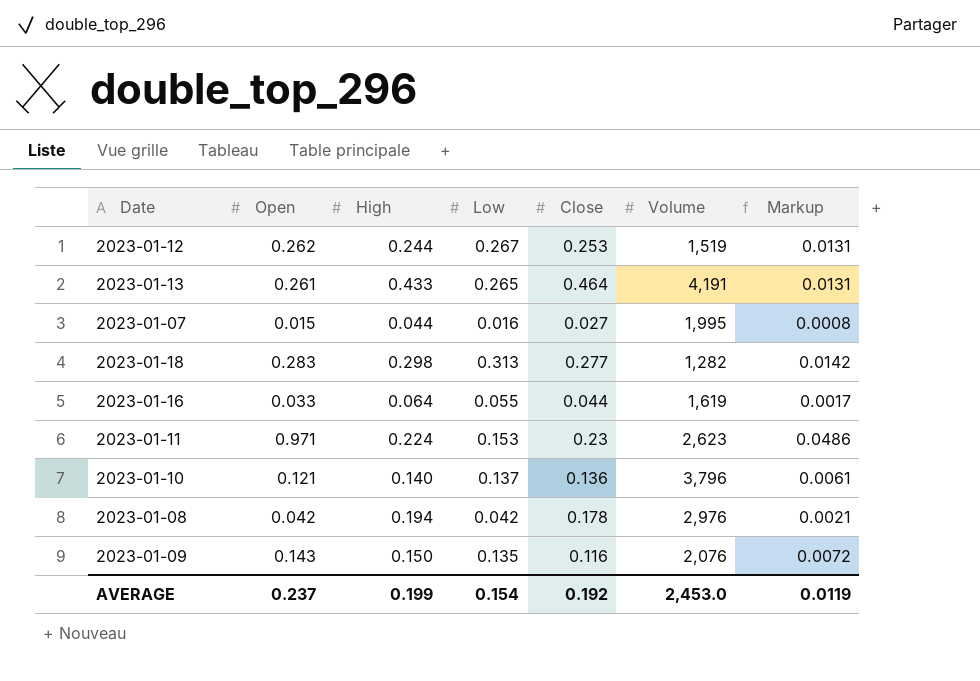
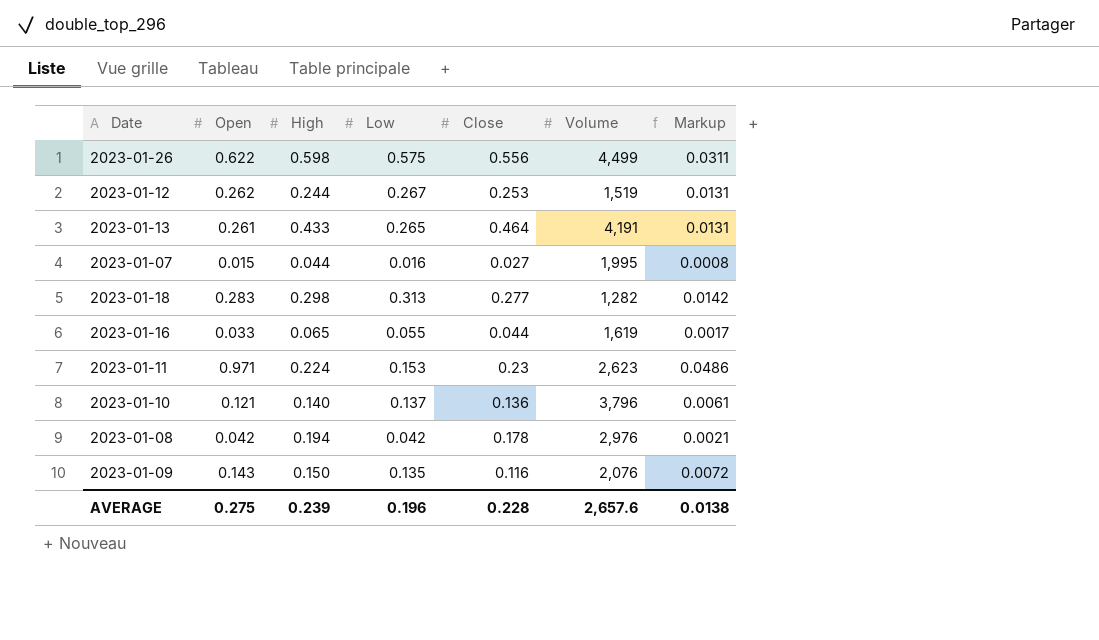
row 2023-01-26: none -> 0.622 | 0.598 | 0.575 | 0.556 | 4,499 | 0.0311
2023-01-16 | High: 0.064 -> 0.065
AVERAGE | Open: 0.237 -> 0.275
AVERAGE | High: 0.199 -> 0.239
AVERAGE | Low: 0.154 -> 0.196
AVERAGE | Close: 0.192 -> 0.228
AVERAGE | Volume: 2,453.0 -> 2,657.6
AVERAGE | Markup: 0.0119 -> 0.0138

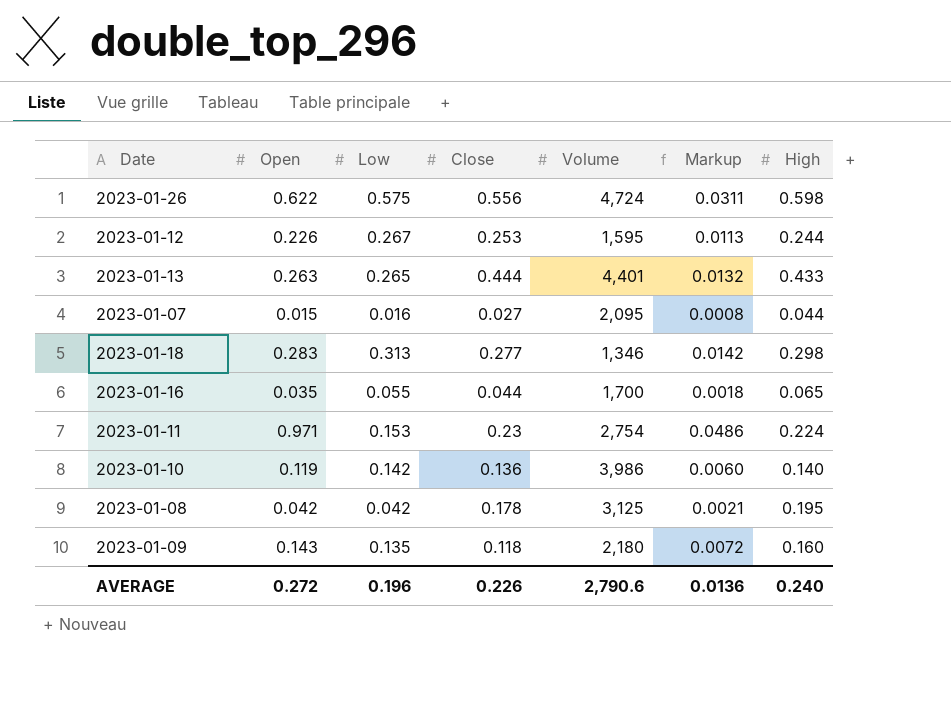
column High | position: 3 -> 7
2023-01-26 | Volume: 4,499 -> 4,724
2023-01-12 | Open: 0.262 -> 0.226
2023-01-12 | Volume: 1,519 -> 1,595
2023-01-12 | Markup: 0.0131 -> 0.0113
2023-01-13 | Open: 0.261 -> 0.263
2023-01-13 | Close: 0.464 -> 0.444
2023-01-13 | Volume: 4,191 -> 4,401
2023-01-13 | Markup: 0.0131 -> 0.0132
2023-01-07 | Volume: 1,995 -> 2,095
2023-01-18 | Volume: 1,282 -> 1,346
2023-01-16 | Open: 0.033 -> 0.035
2023-01-16 | Volume: 1,619 -> 1,700
2023-01-16 | Markup: 0.0017 -> 0.0018
2023-01-11 | Volume: 2,623 -> 2,754
2023-01-10 | Open: 0.121 -> 0.119
2023-01-10 | Low: 0.137 -> 0.142
2023-01-10 | Volume: 3,796 -> 3,986
2023-01-10 | Markup: 0.0061 -> 0.0060
2023-01-08 | Volume: 2,976 -> 3,125
2023-01-08 | High: 0.194 -> 0.195
2023-01-09 | Close: 0.116 -> 0.118
2023-01-09 | Volume: 2,076 -> 2,180
2023-01-09 | High: 0.150 -> 0.160
AVERAGE | Open: 0.275 -> 0.272
AVERAGE | Close: 0.228 -> 0.226
AVERAGE | Volume: 2,657.6 -> 2,790.6
AVERAGE | Markup: 0.0138 -> 0.0136
AVERAGE | High: 0.239 -> 0.240

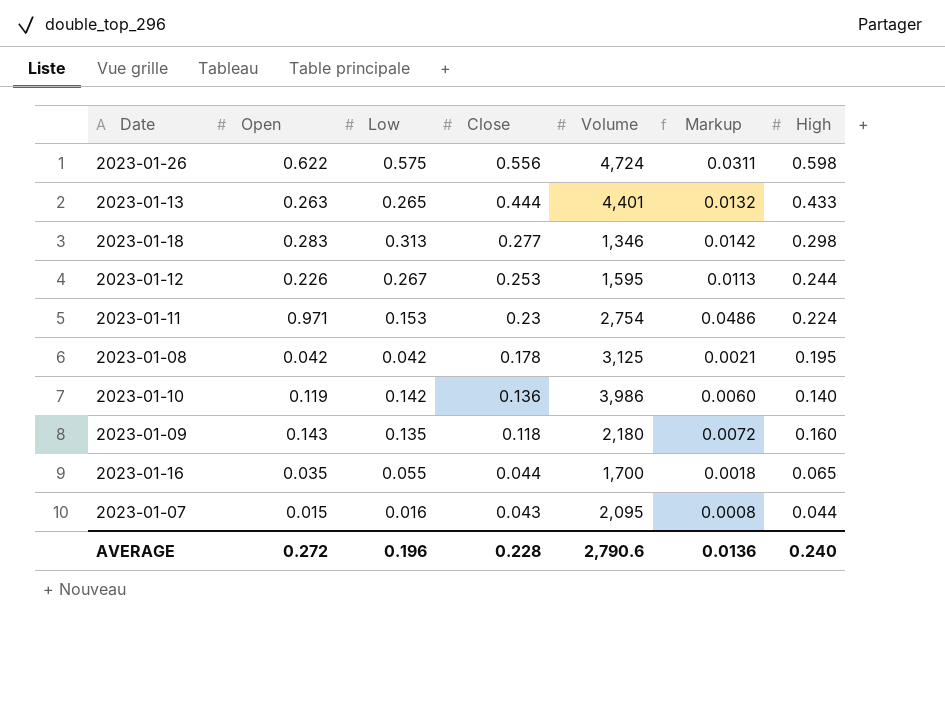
row order: none -> Close descending
2023-01-07 | Close: 0.027 -> 0.043
AVERAGE | Close: 0.226 -> 0.228

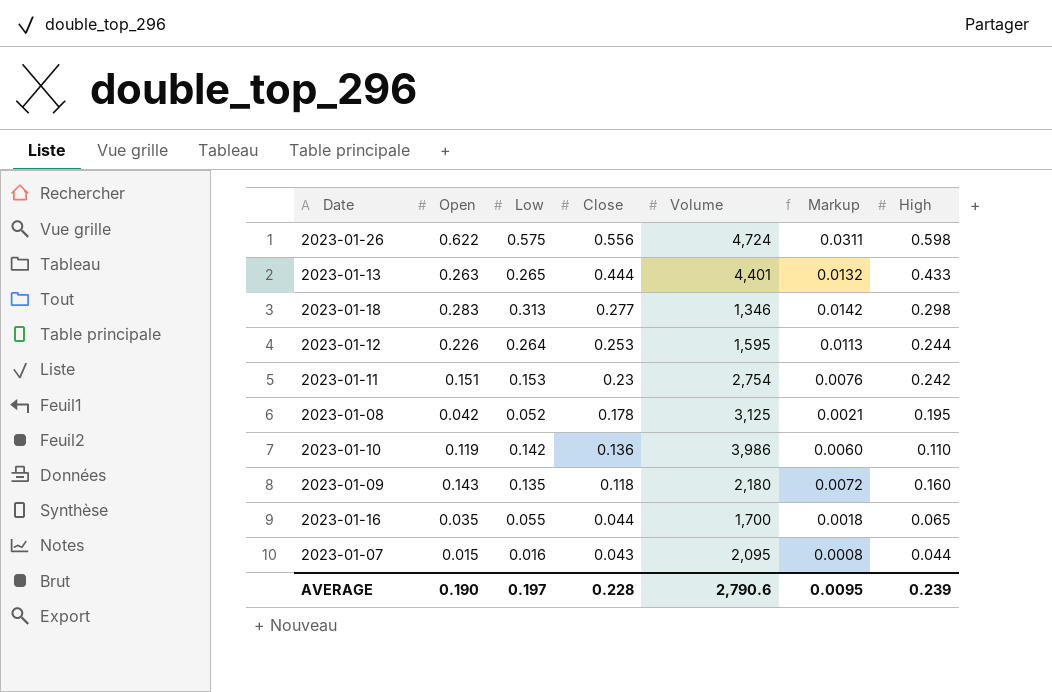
2023-01-12 | Low: 0.267 -> 0.264
2023-01-11 | Open: 0.971 -> 0.151
2023-01-11 | Markup: 0.0486 -> 0.0076
2023-01-11 | High: 0.224 -> 0.242
2023-01-08 | Low: 0.042 -> 0.052
2023-01-10 | High: 0.140 -> 0.110
AVERAGE | Open: 0.272 -> 0.190
AVERAGE | Low: 0.196 -> 0.197
AVERAGE | Markup: 0.0136 -> 0.0095
AVERAGE | High: 0.240 -> 0.239

